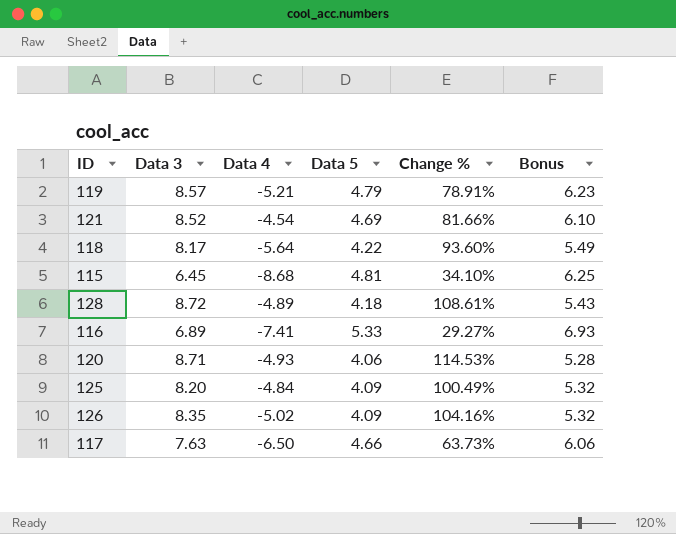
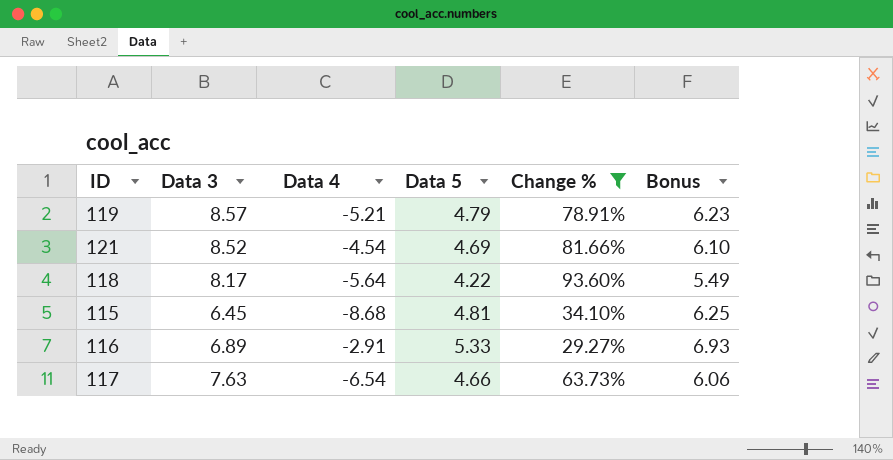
filter: none -> Change % <= 93.60%
116 | Data 4: -7.41 -> -2.91
117 | Data 4: -6.50 -> -6.54

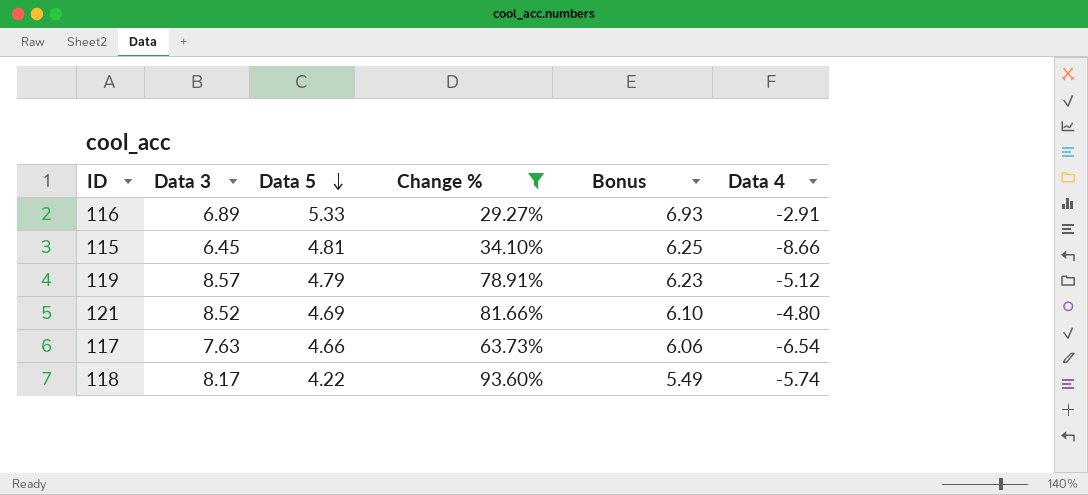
row order: none -> Data 5 descending
column Data 4 | position: 3 -> 6
115 | Data 4: -8.68 -> -8.66
119 | Data 4: -5.21 -> -5.12
121 | Data 4: -4.54 -> -4.80
118 | Data 4: -5.64 -> -5.74

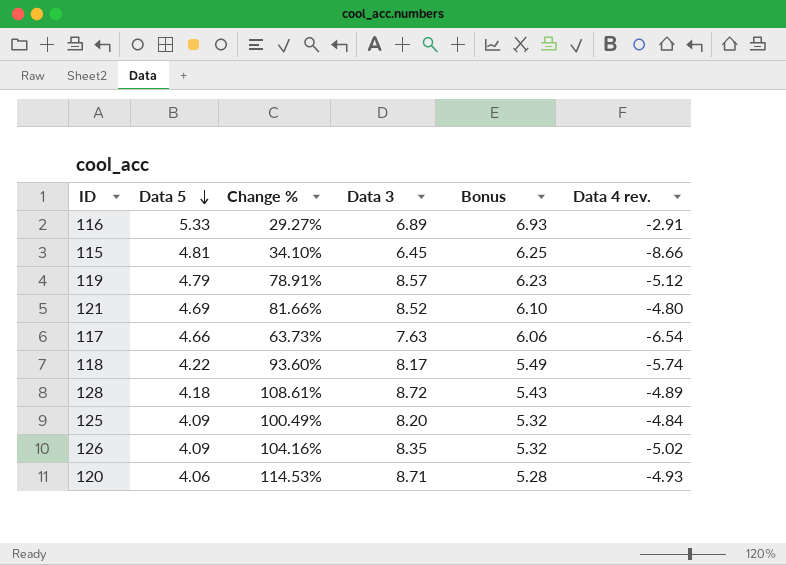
filter: Change % <= 93.60% -> none
column Data 3 | position: 2 -> 4
column name: Data 4 -> Data 4 rev.

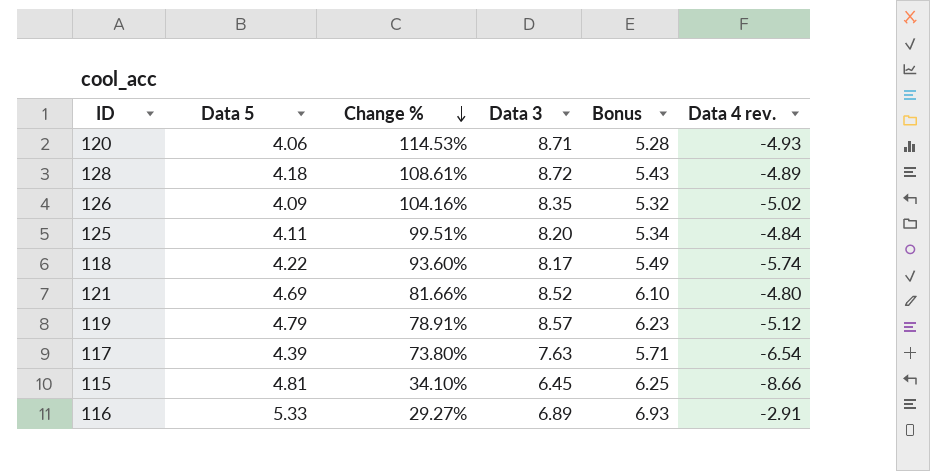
row order: Data 5 descending -> Change % descending
125 | Data 5: 4.09 -> 4.11
125 | Change %: 100.49% -> 99.51%
125 | Bonus: 5.32 -> 5.34
117 | Data 5: 4.66 -> 4.39
117 | Change %: 63.73% -> 73.80%
117 | Bonus: 6.06 -> 5.71

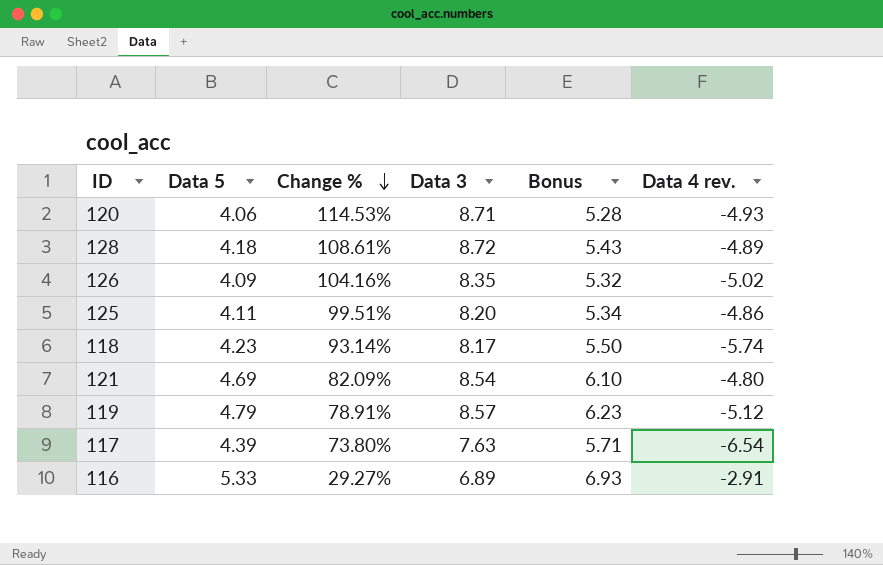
row 115: 4.81 | 34.10% | 6.45 | 6.25 | -8.66 -> none
125 | Data 4 rev.: -4.84 -> -4.86
118 | Data 5: 4.22 -> 4.23
118 | Change %: 93.60% -> 93.14%
118 | Bonus: 5.49 -> 5.50
121 | Change %: 81.66% -> 82.09%
121 | Data 3: 8.52 -> 8.54

